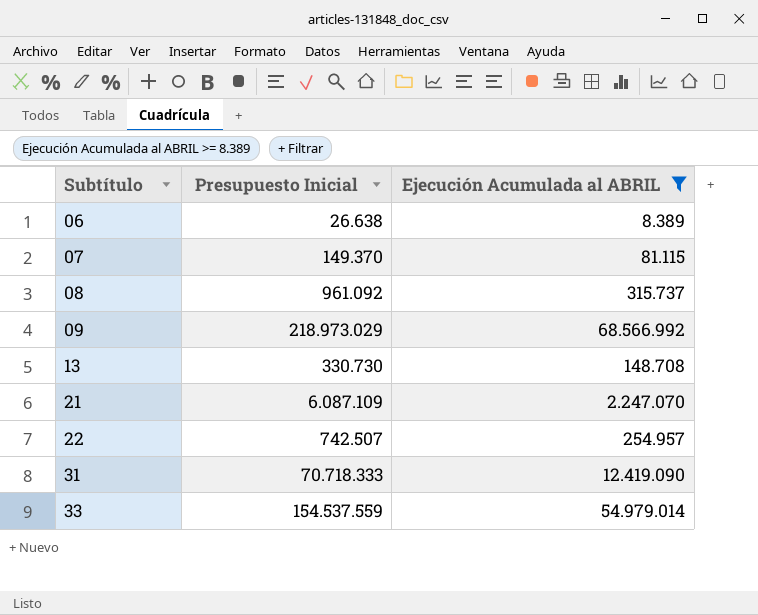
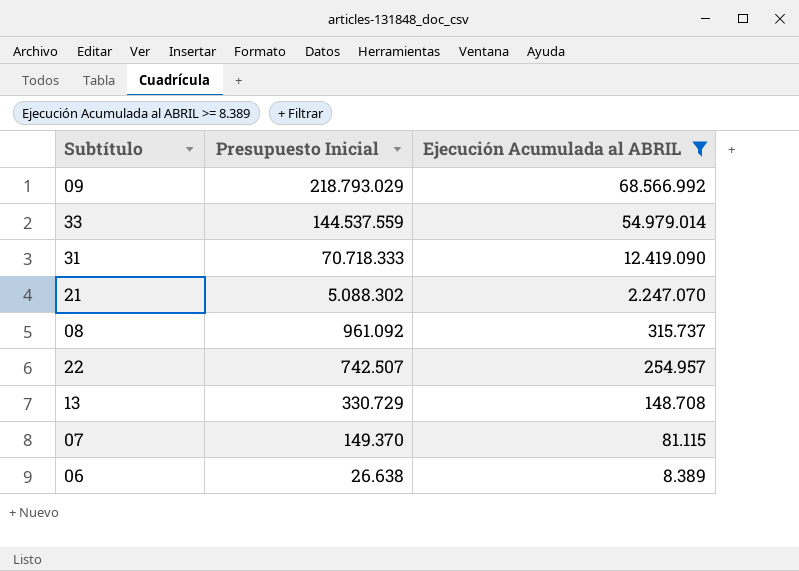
row order: Subtítulo ascending -> Presupuesto Inicial descending
09 | Presupuesto Inicial: 218.973.029 -> 218.793.029
33 | Presupuesto Inicial: 154.537.559 -> 144.537.559
21 | Presupuesto Inicial: 6.087.109 -> 5.088.302
13 | Presupuesto Inicial: 330.730 -> 330.729

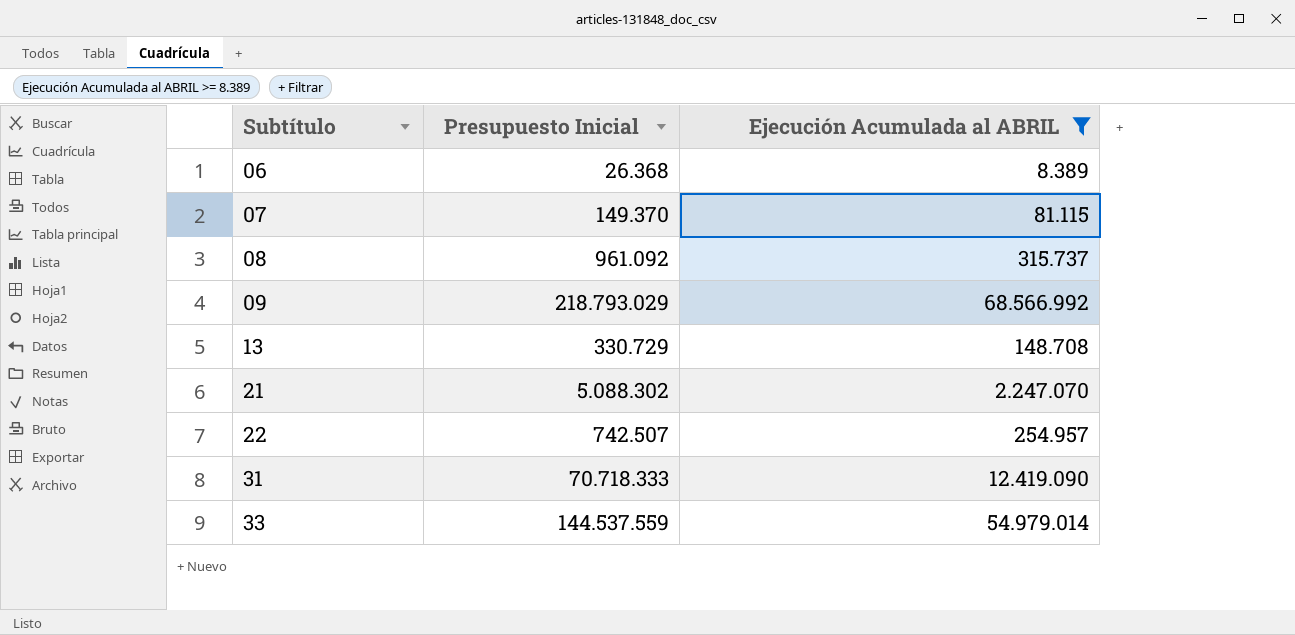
row order: Presupuesto Inicial descending -> Subtítulo ascending
06 | Presupuesto Inicial: 26.638 -> 26.368

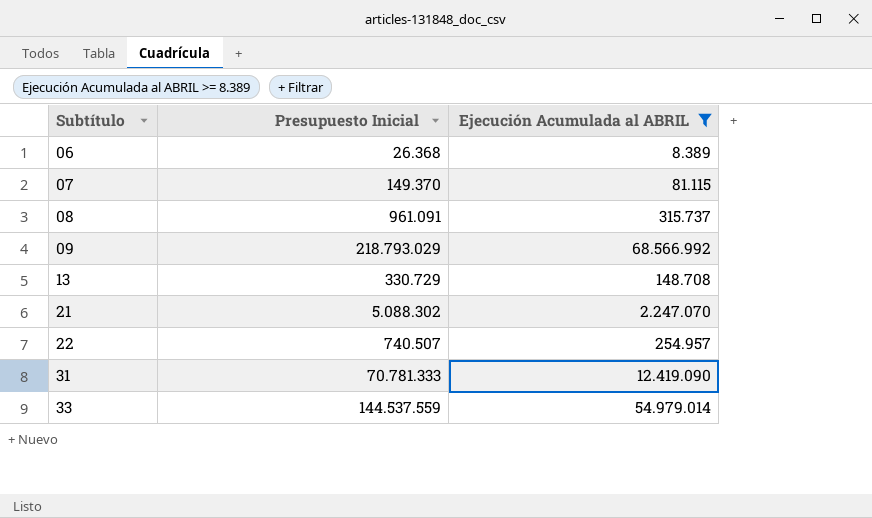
08 | Presupuesto Inicial: 961.092 -> 961.091
22 | Presupuesto Inicial: 742.507 -> 740.507
31 | Presupuesto Inicial: 70.718.333 -> 70.781.333

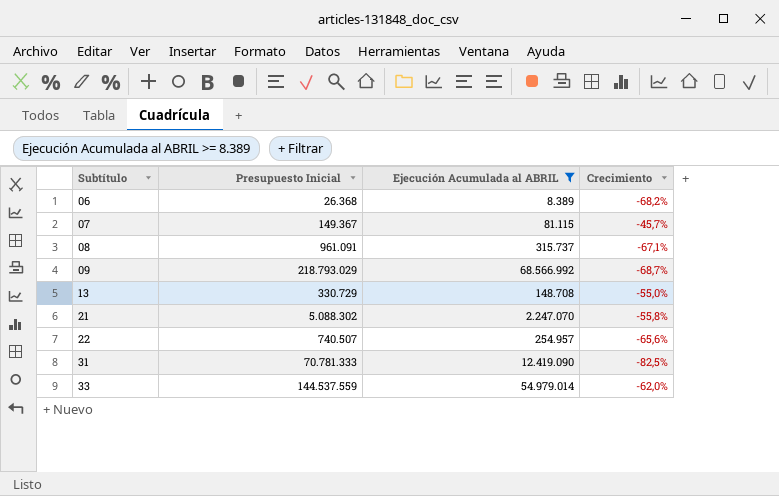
column Crecimiento | formula: none -> ([Ejecución Acumulada al ABRIL] - [Presupuesto Inicial]) / [Presupuesto Inicial]
07 | Presupuesto Inicial: 149.370 -> 149.367

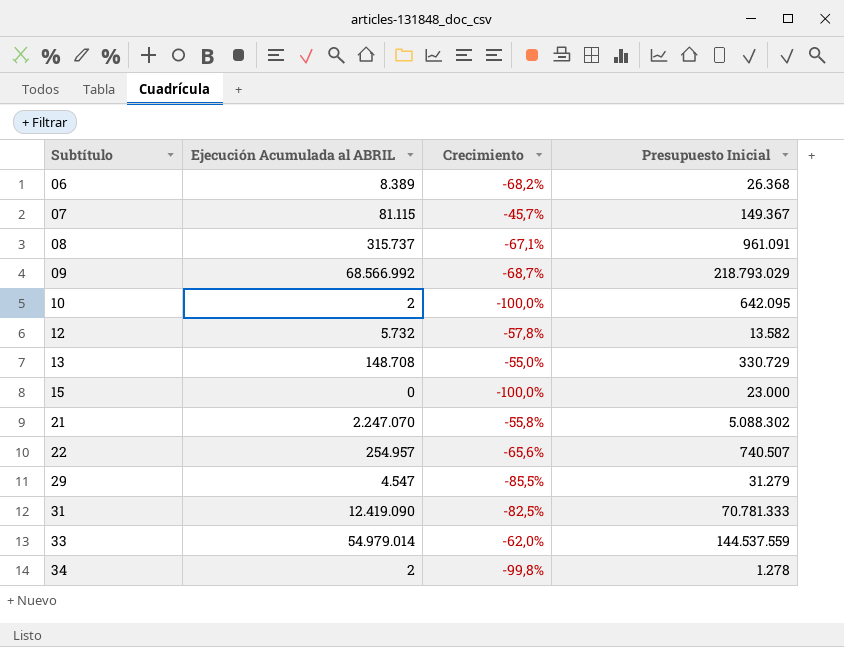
filter: Ejecución Acumulada al ABRIL >= 8.389 -> none
column Presupuesto Inicial | position: 2 -> 4

